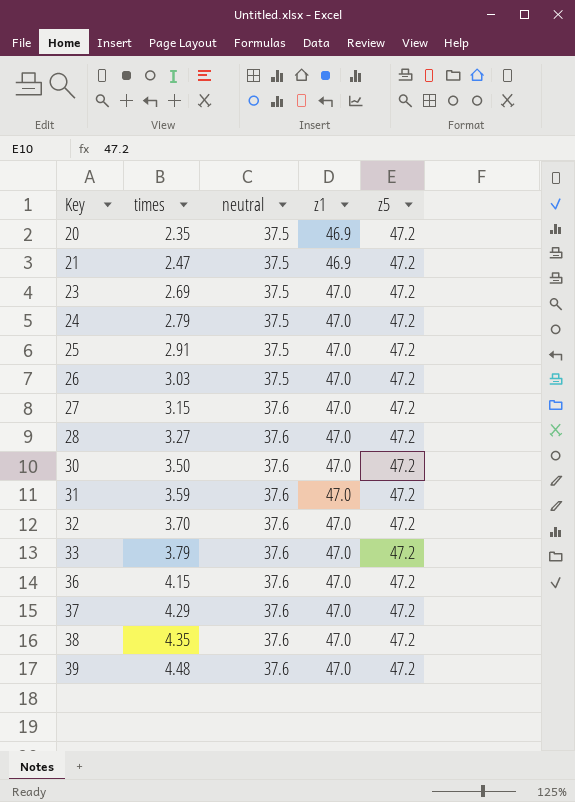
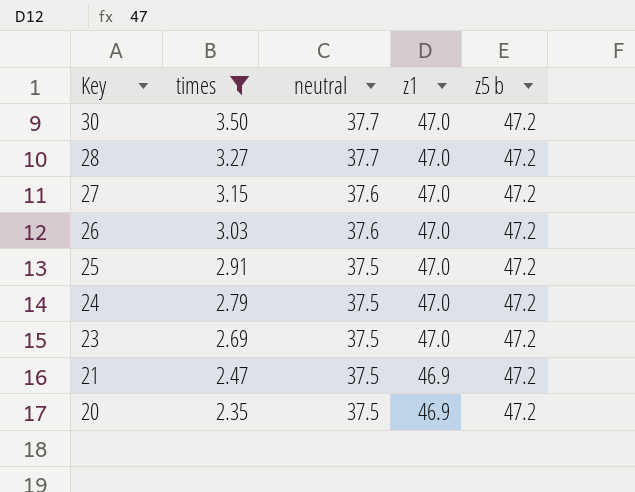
filter: none -> times <= 3.50
row order: Key ascending -> Key descending
column name: z5 -> z5 b
30 | neutral: 37.6 -> 37.7
28 | neutral: 37.6 -> 37.7
26 | neutral: 37.5 -> 37.6

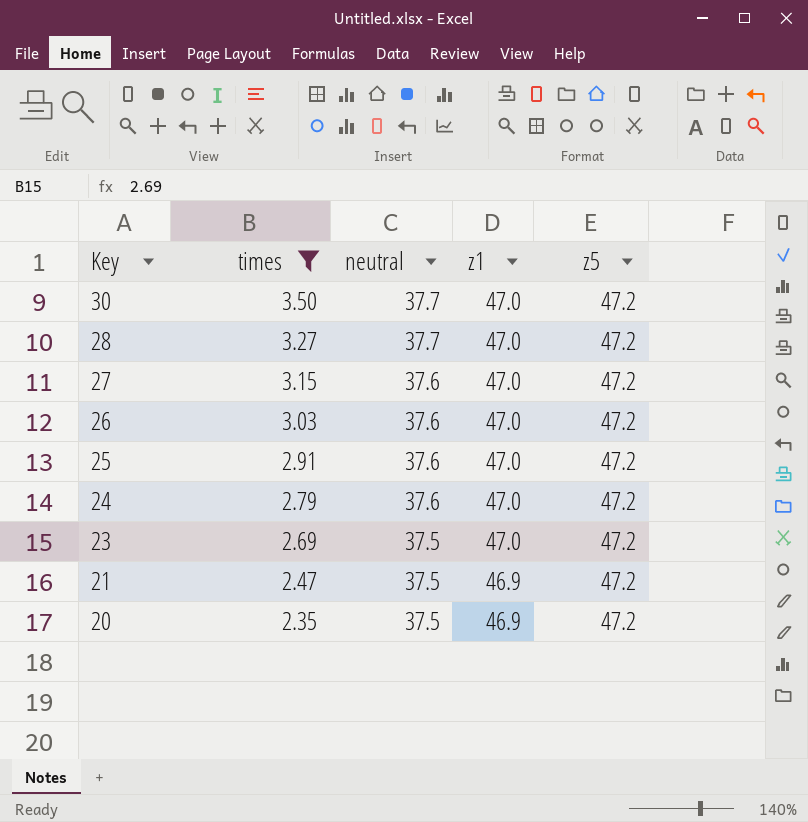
column name: z5 b -> z5
25 | neutral: 37.5 -> 37.6
24 | neutral: 37.5 -> 37.6

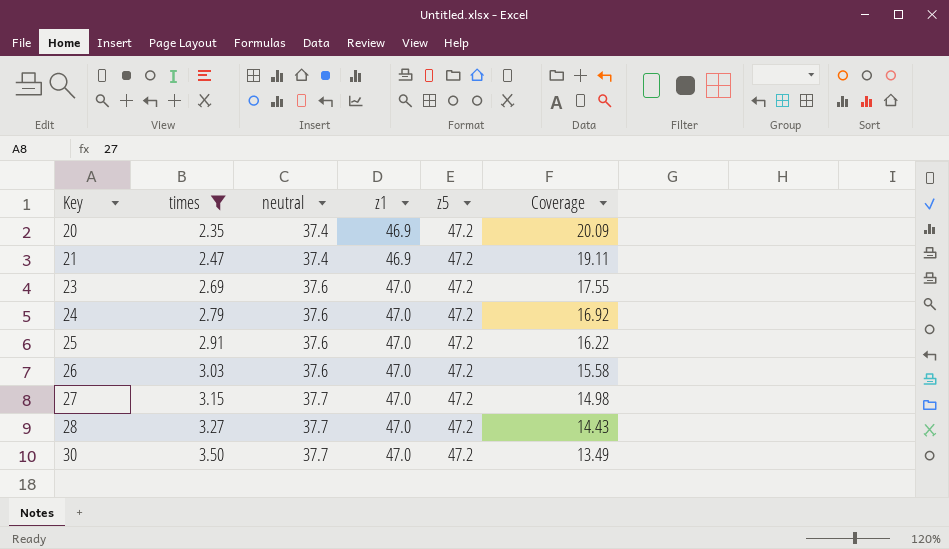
row order: Key descending -> Key ascending
column Coverage | formula: none -> [z5] / [times]
20 | neutral: 37.5 -> 37.4
21 | neutral: 37.5 -> 37.4
23 | neutral: 37.5 -> 37.6
27 | neutral: 37.6 -> 37.7

